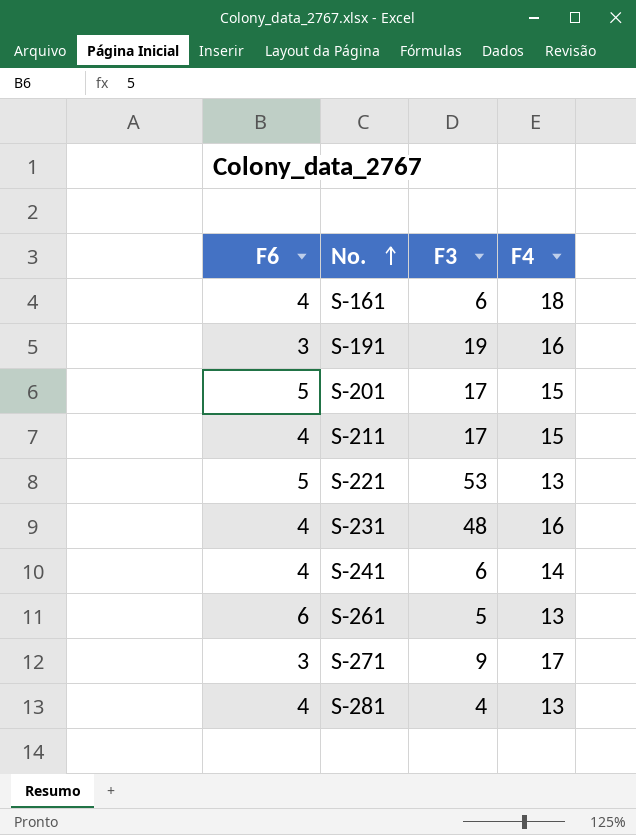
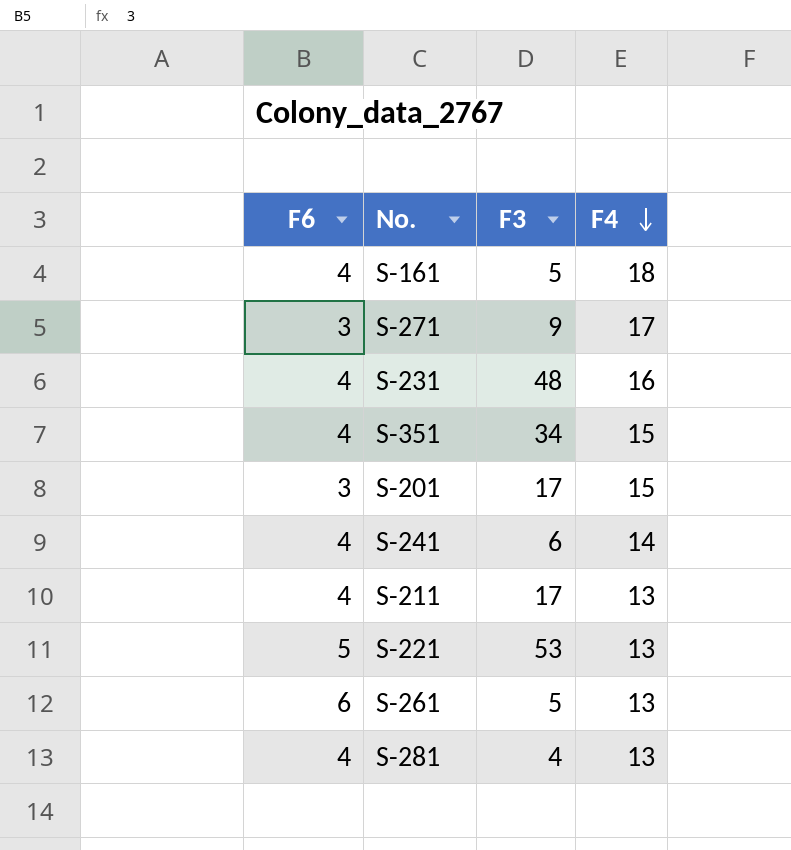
row order: No. ascending -> F4 descending
row S-191: 3 | 19 | 16 -> none
S-161 | F3: 6 -> 5
row S-351: none -> 4 | 34 | 15
S-201 | F6: 5 -> 3
S-211 | F4: 15 -> 13

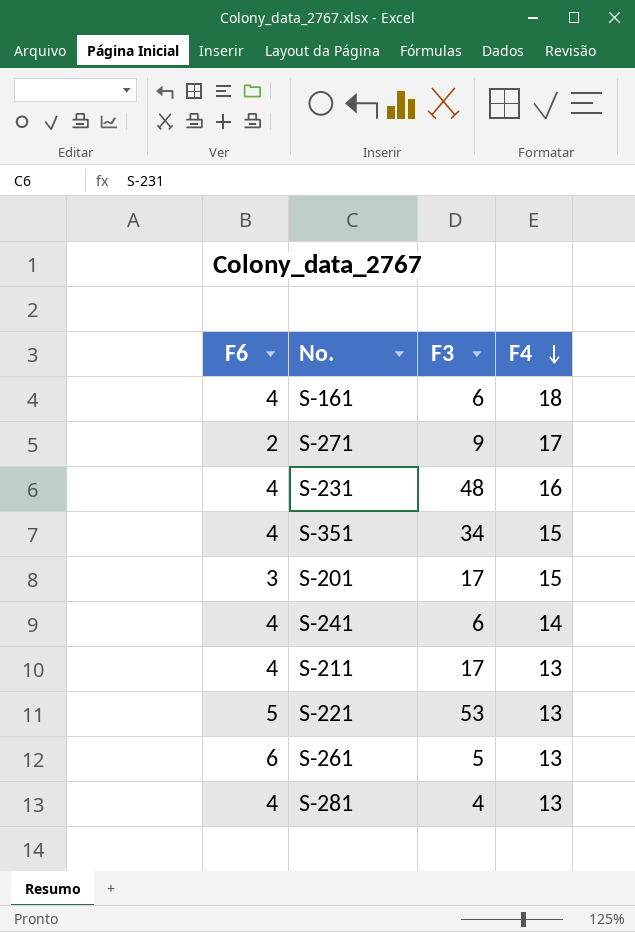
S-161 | F3: 5 -> 6
S-271 | F6: 3 -> 2

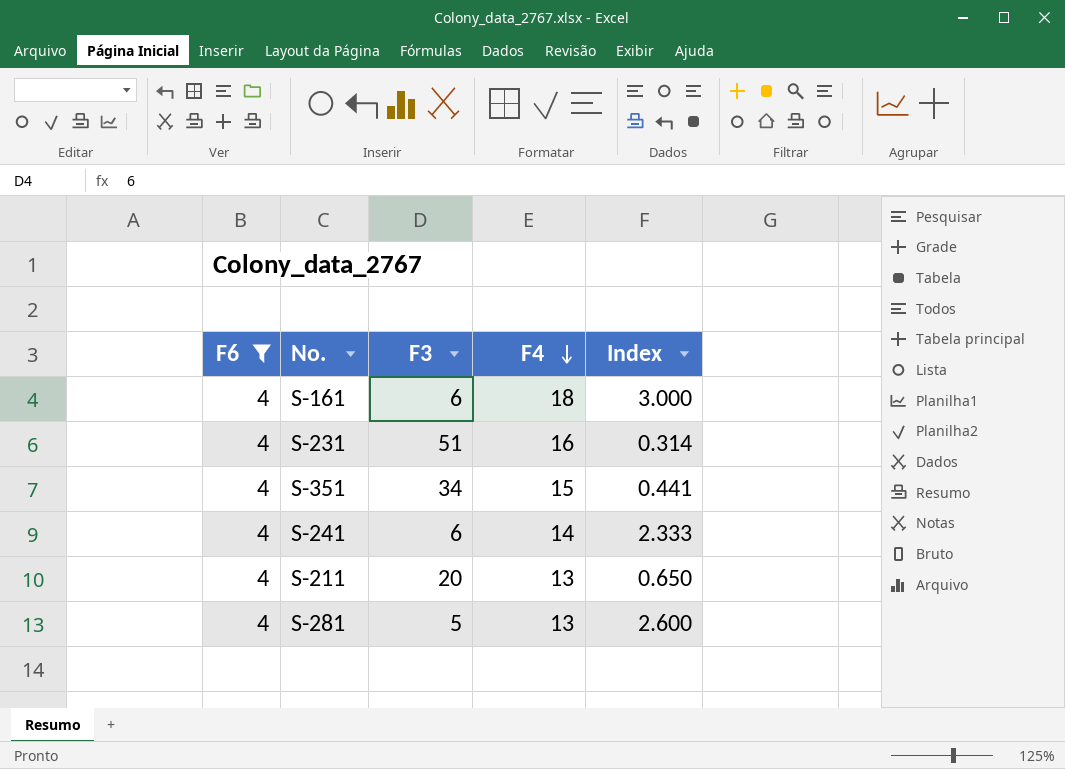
filter: none -> F6 = 4
column Index | formula: none -> [F4] / [F3]
S-231 | F3: 48 -> 51
S-211 | F3: 17 -> 20
S-281 | F3: 4 -> 5

